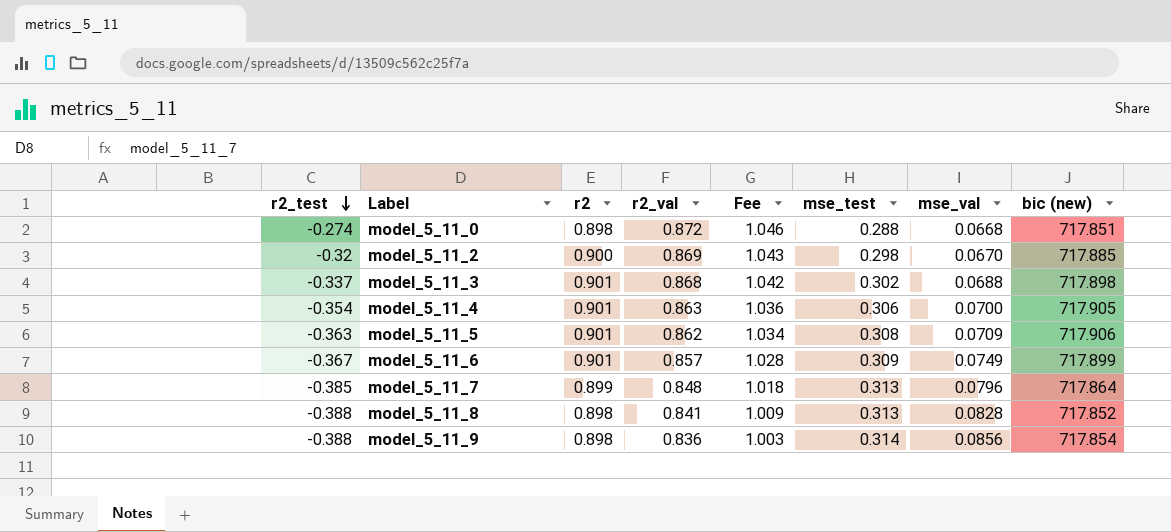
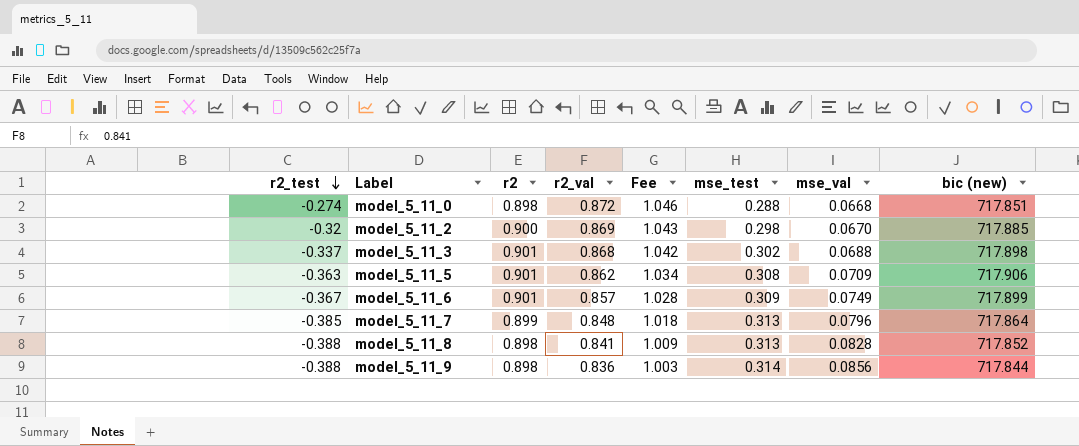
row model_5_11_4: -0.354 | 0.901 | 0.863 | 1.036 | 0.306 | 0.0700 | 717.905 -> none
model_5_11_9 | bic (new): 717.854 -> 717.844

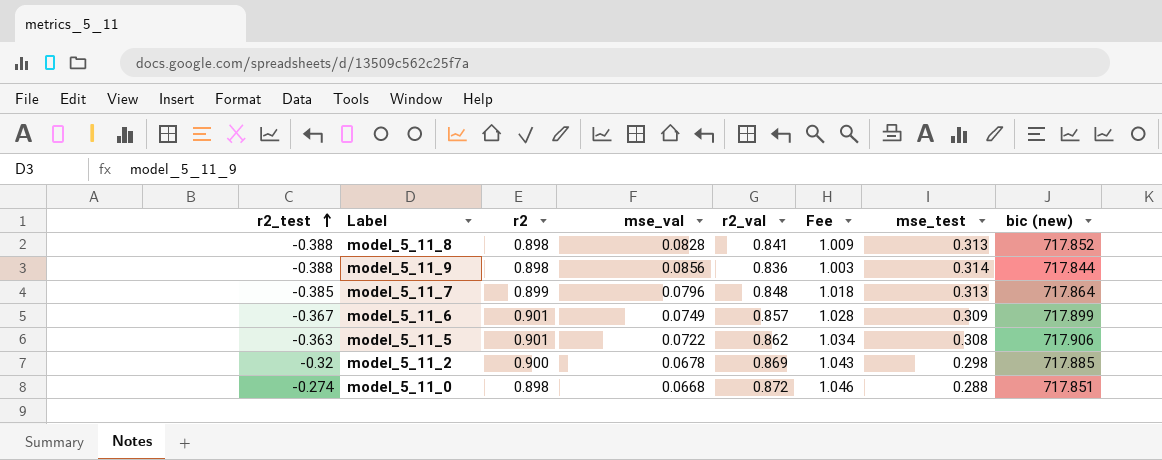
row order: r2_test descending -> r2_test ascending
column mse_val | position: 7 -> 4
row model_5_11_3: -0.337 | 0.901 | 0.868 | 1.042 | 0.302 | 0.0688 | 717.898 -> none
model_5_11_5 | mse_val: 0.0709 -> 0.0722
model_5_11_2 | mse_val: 0.0670 -> 0.0678

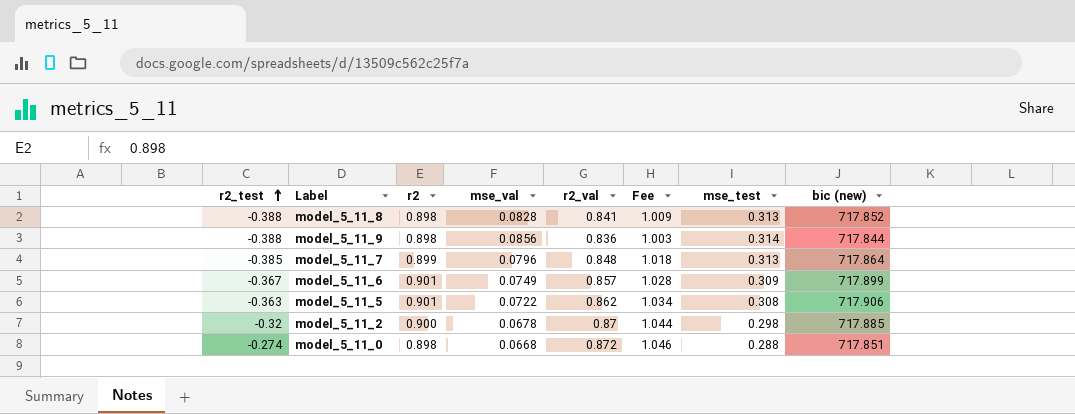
model_5_11_2 | r2_val: 0.869 -> 0.87
model_5_11_2 | Fee: 1.043 -> 1.044

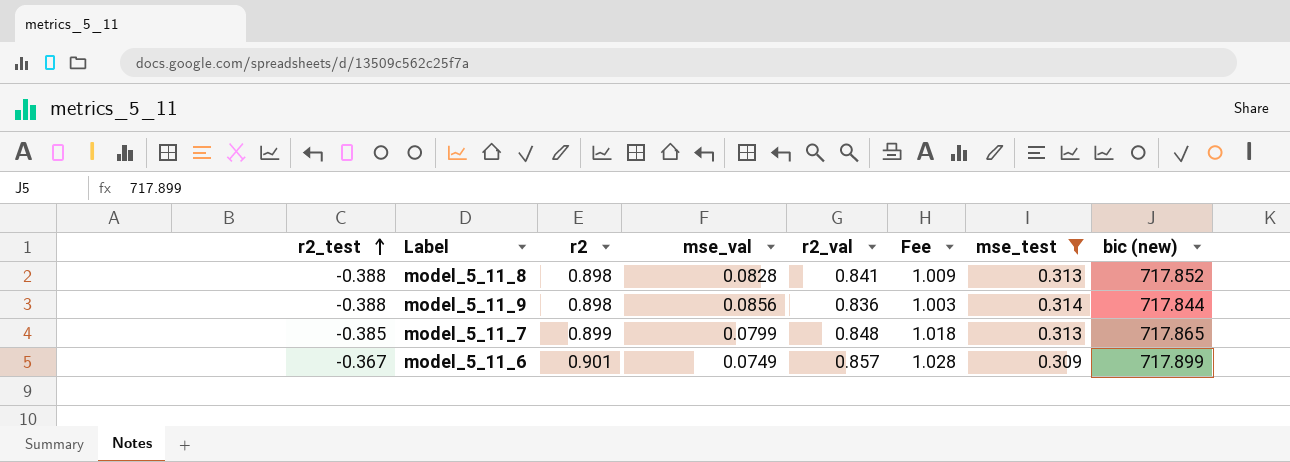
filter: none -> mse_test >= 0.309
model_5_11_7 | mse_val: 0.0796 -> 0.0799
model_5_11_7 | bic (new): 717.864 -> 717.865

